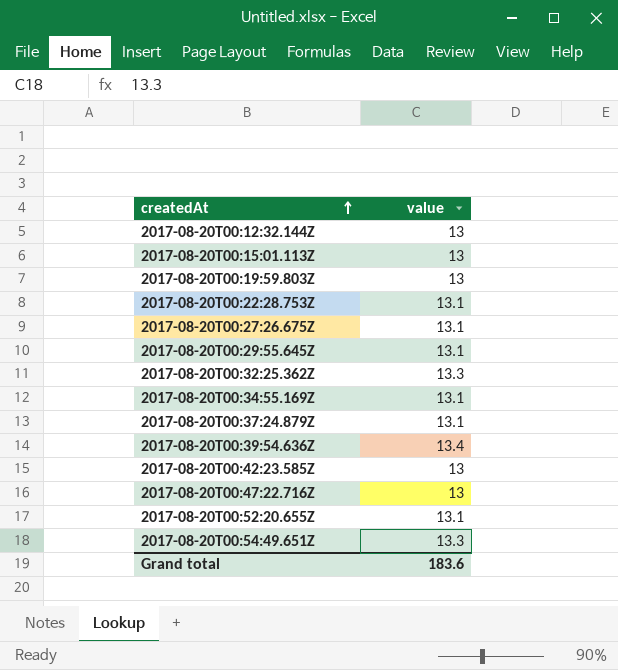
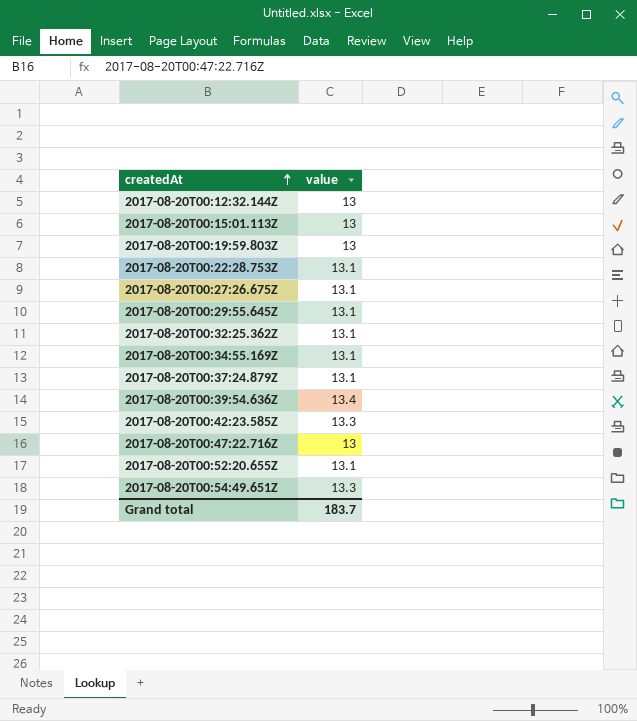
2017-08-20T00:32:25.362Z | value: 13.3 -> 13.1
2017-08-20T00:42:23.585Z | value: 13 -> 13.3
Grand total | value: 183.6 -> 183.7

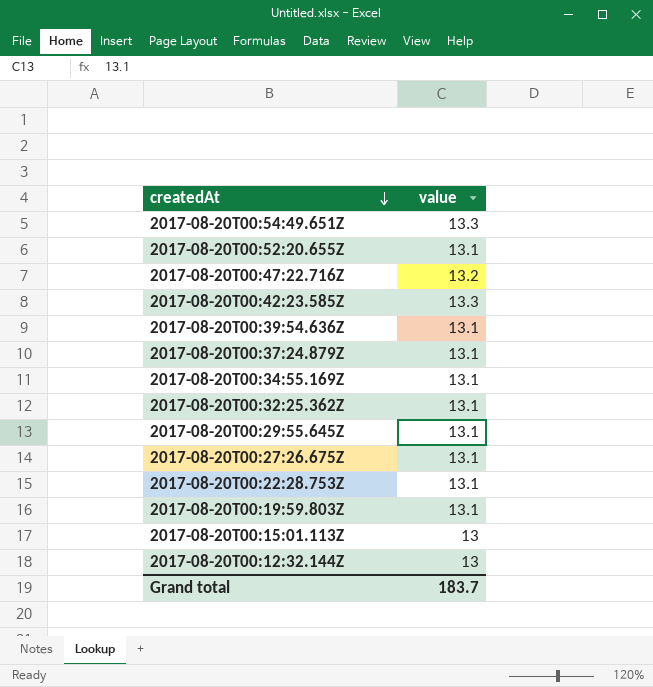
row order: createdAt ascending -> createdAt descending
2017-08-20T00:47:22.716Z | value: 13 -> 13.2
2017-08-20T00:39:54.636Z | value: 13.4 -> 13.1
2017-08-20T00:19:59.803Z | value: 13 -> 13.1

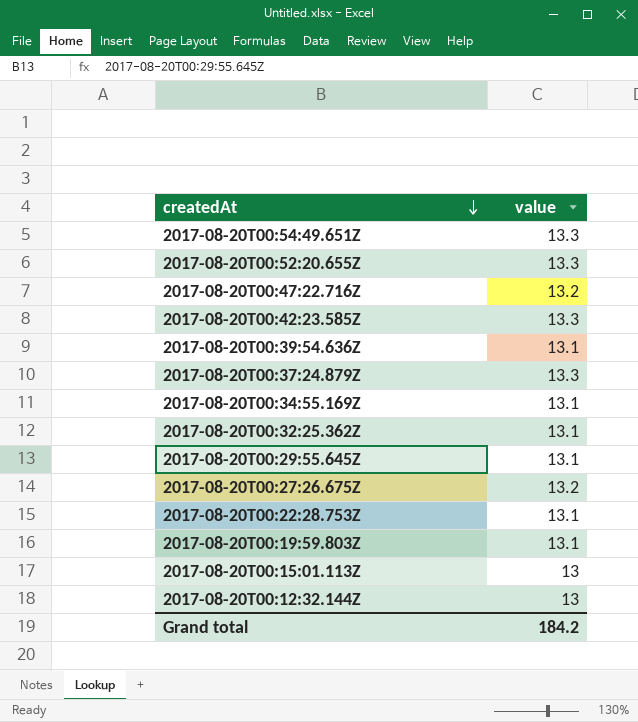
2017-08-20T00:52:20.655Z | value: 13.1 -> 13.3
2017-08-20T00:37:24.879Z | value: 13.1 -> 13.3
2017-08-20T00:27:26.675Z | value: 13.1 -> 13.2
Grand total | value: 183.7 -> 184.2

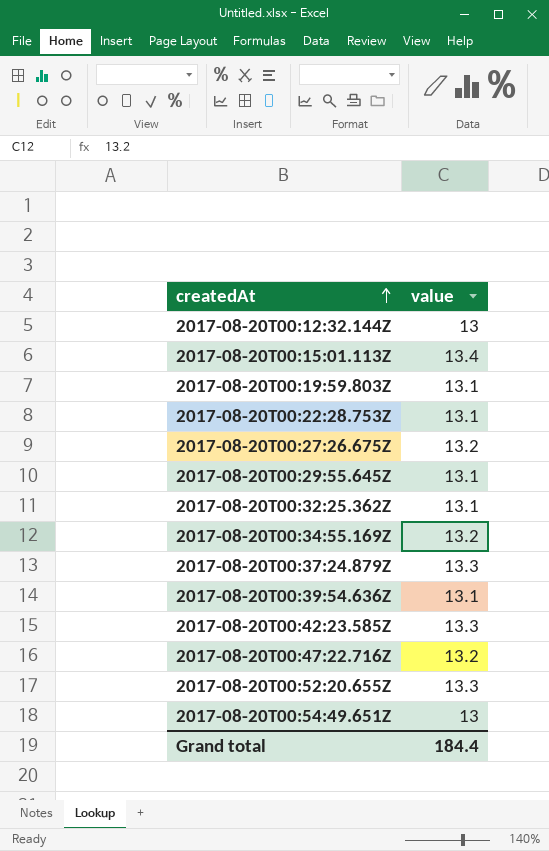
row order: createdAt descending -> createdAt ascending
2017-08-20T00:15:01.113Z | value: 13 -> 13.4
2017-08-20T00:34:55.169Z | value: 13.1 -> 13.2
2017-08-20T00:54:49.651Z | value: 13.3 -> 13
Grand total | value: 184.2 -> 184.4

